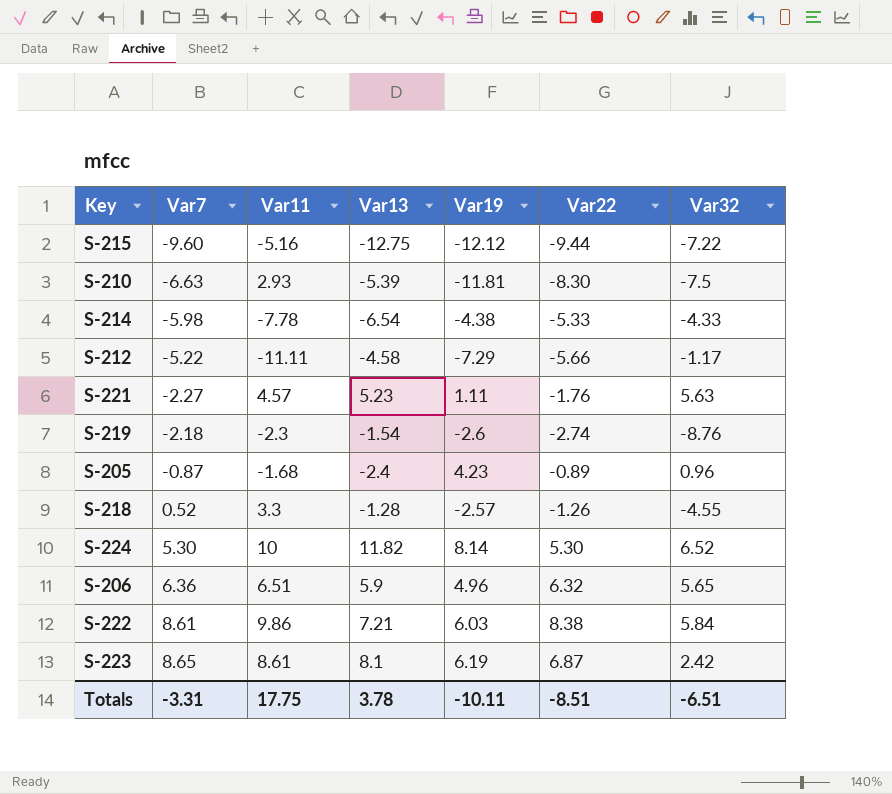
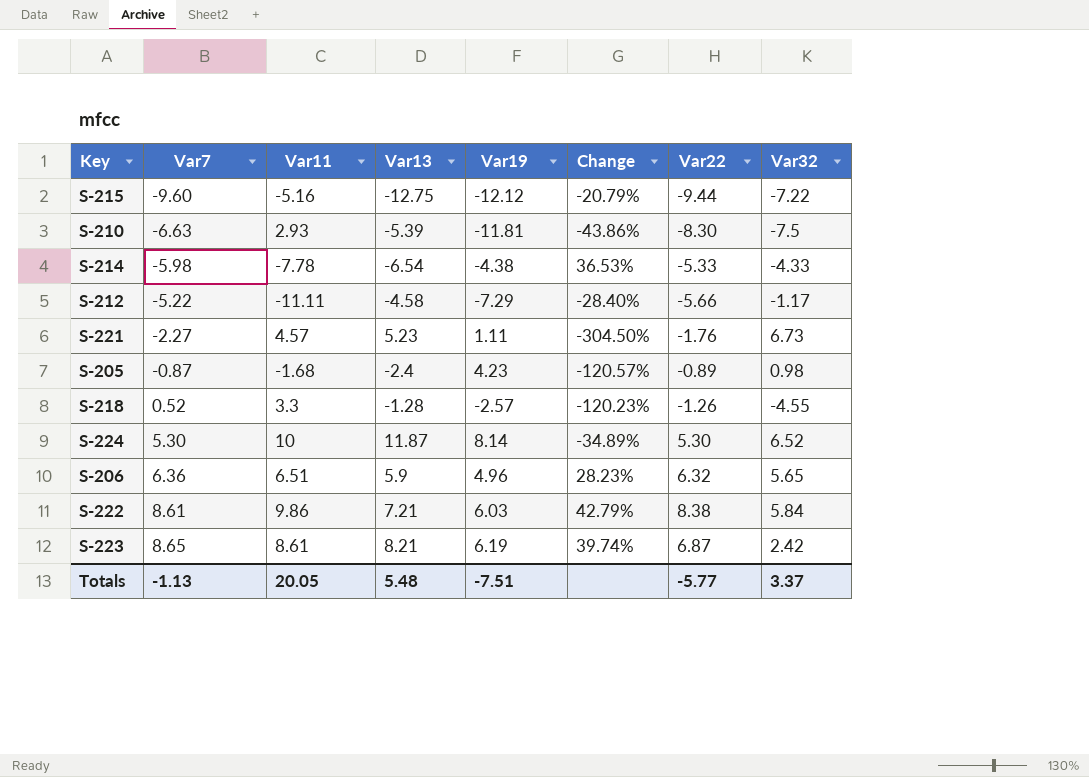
column Change | formula: none -> ([Var7] - [Var19]) / [Var19]
row S-219: -2.18 | -2.3 | -1.54 | -2.6 | -2.74 | -8.76 -> none
S-221 | Var32: 5.63 -> 6.73
S-205 | Var32: 0.96 -> 0.98
S-224 | Var13: 11.82 -> 11.87
S-223 | Var13: 8.1 -> 8.21
Totals | Var7: -3.31 -> -1.13
Totals | Var11: 17.75 -> 20.05
Totals | Var13: 3.78 -> 5.48
Totals | Var19: -10.11 -> -7.51
Totals | Var22: -8.51 -> -5.77
Totals | Var32: -6.51 -> 3.37

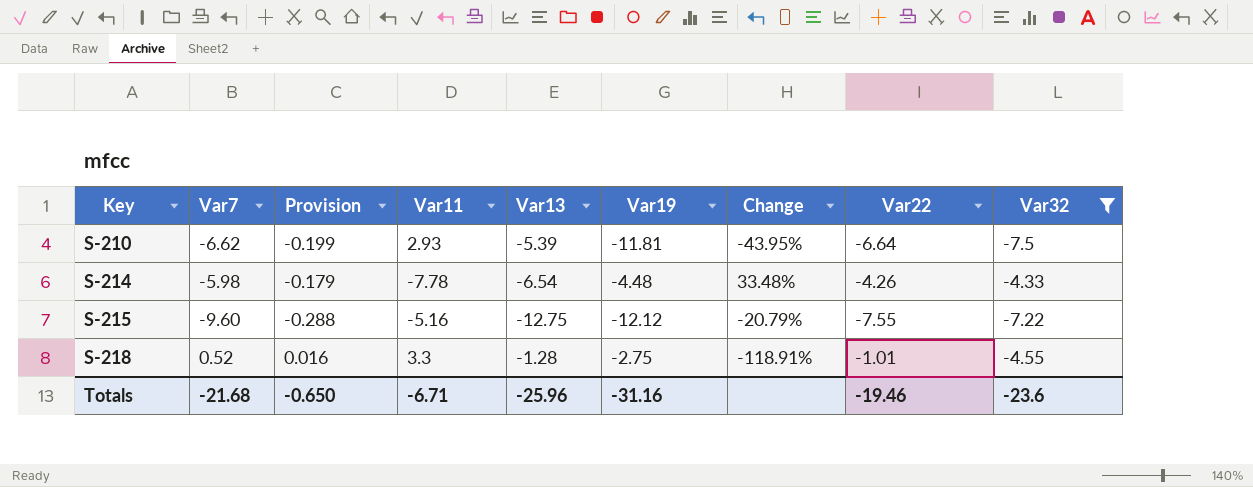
filter: none -> Var32 <= -4.33
row order: Var7 ascending -> Key ascending
column Provision | formula: none -> [Var7] * 0.03
S-210 | Var7: -6.63 -> -6.62
S-210 | Change: -43.86% -> -43.95%
S-210 | Var22: -8.30 -> -6.64
S-214 | Var19: -4.38 -> -4.48
S-214 | Change: 36.53% -> 33.48%
S-214 | Var22: -5.33 -> -4.26
S-215 | Var22: -9.44 -> -7.55
S-218 | Var19: -2.57 -> -2.75
S-218 | Change: -120.23% -> -118.91%
S-218 | Var22: -1.26 -> -1.01
Totals | Var7: -1.13 -> -21.68
Totals | Var11: 20.05 -> -6.71
Totals | Var13: 5.48 -> -25.96
Totals | Var19: -7.51 -> -31.16
Totals | Var22: -5.77 -> -19.46
Totals | Var32: 3.37 -> -23.6

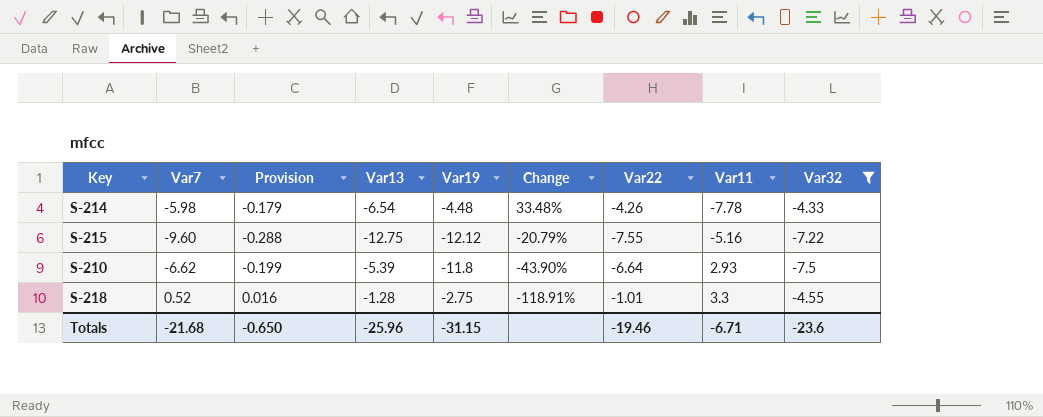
row order: Key ascending -> Change descending
column Var11 | position: 4 -> 8
S-210 | Var19: -11.81 -> -11.8
S-210 | Change: -43.95% -> -43.90%
Totals | Var19: -31.16 -> -31.15

